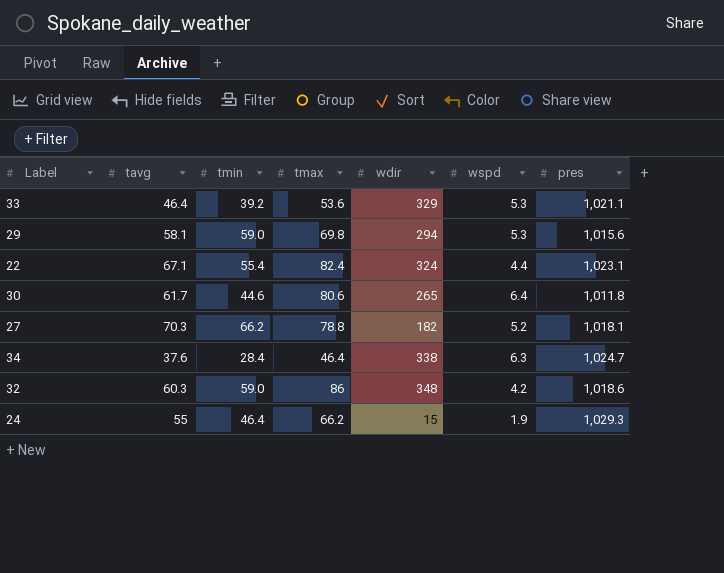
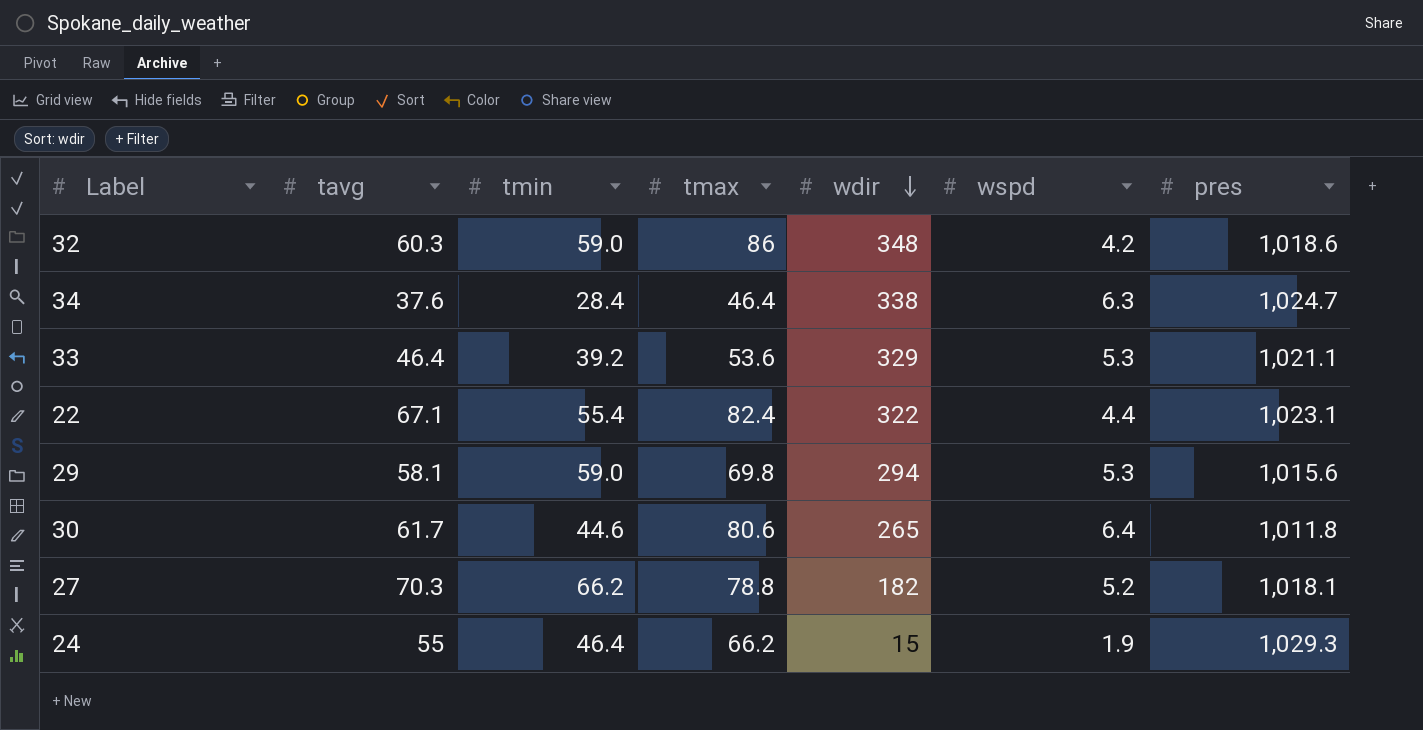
row order: none -> wdir descending
22 | wdir: 324 -> 322

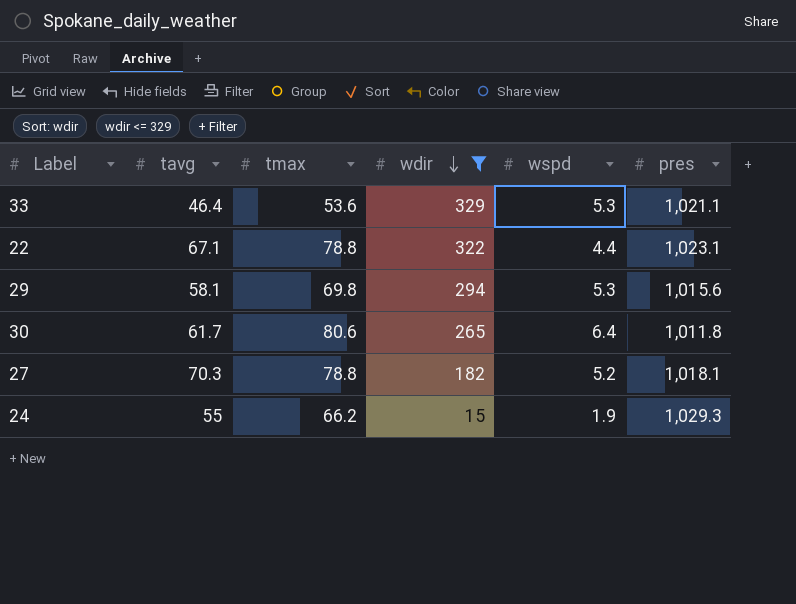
filter: none -> wdir <= 329
column tmin | position: 3 -> none
22 | tmax: 82.4 -> 78.8

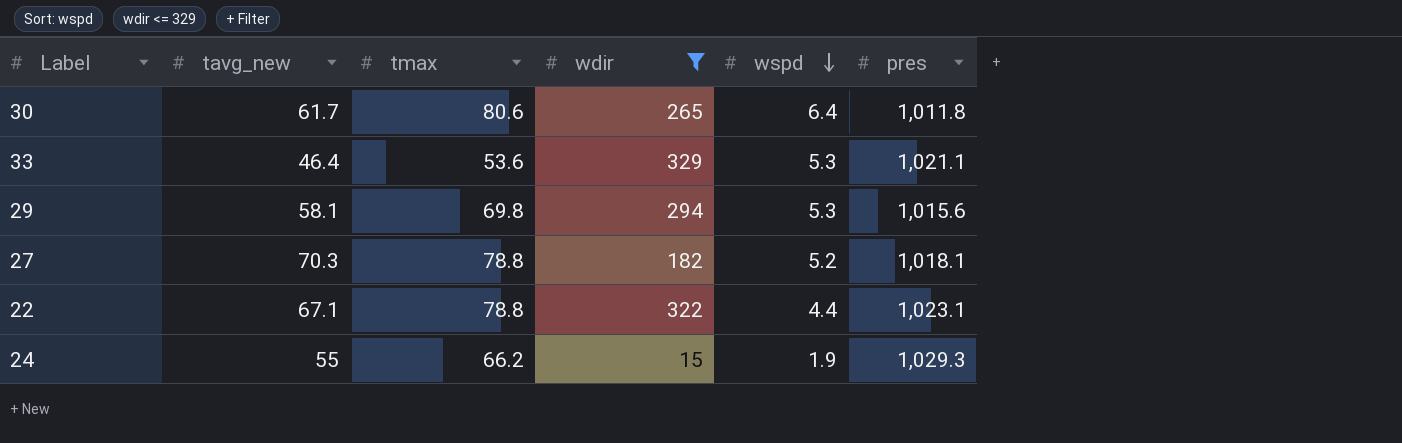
row order: wdir descending -> wspd descending
column name: tavg -> tavg_new

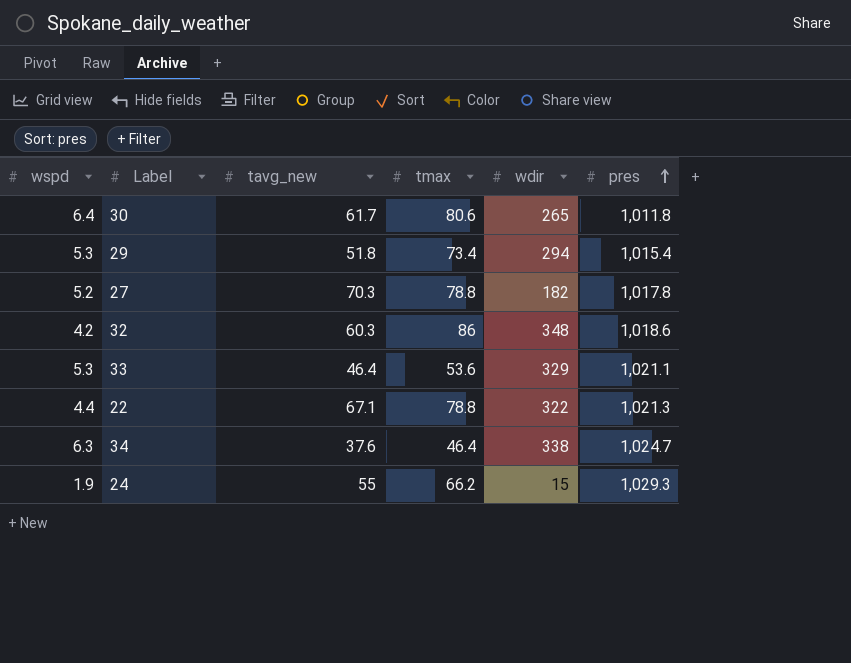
filter: wdir <= 329 -> none
row order: wspd descending -> pres ascending
column wspd | position: 5 -> 1
29 | tavg_new: 58.1 -> 51.8
29 | tmax: 69.8 -> 73.4
29 | pres: 1,015.6 -> 1,015.4
27 | pres: 1,018.1 -> 1,017.8
22 | pres: 1,023.1 -> 1,021.3

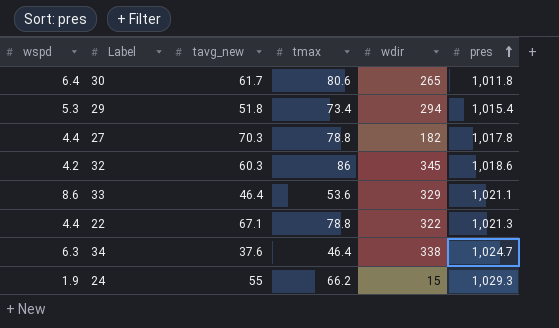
27 | wspd: 5.2 -> 4.4
32 | wdir: 348 -> 345
33 | wspd: 5.3 -> 8.6

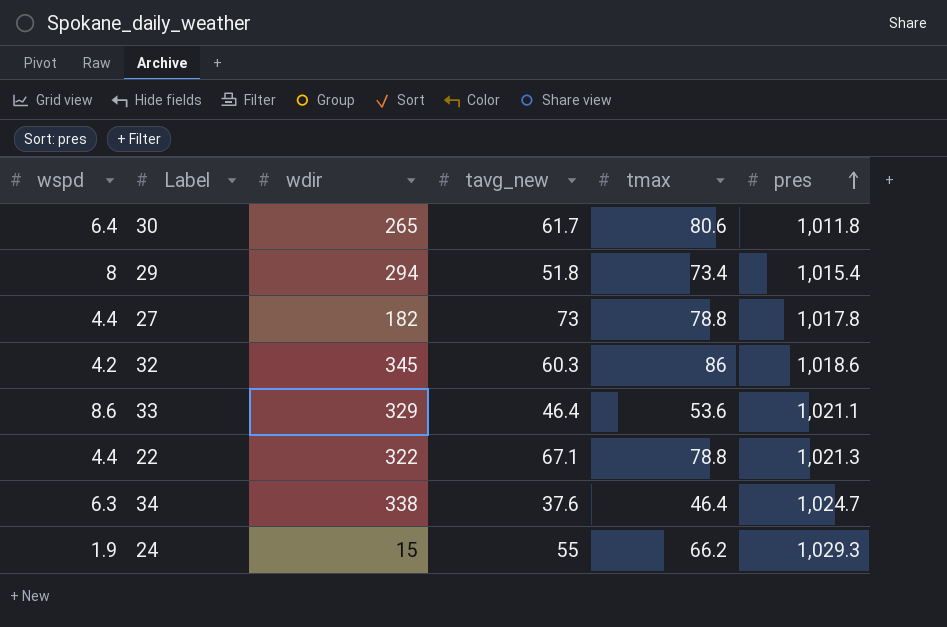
column wdir | position: 5 -> 3
29 | wspd: 5.3 -> 8
27 | tavg_new: 70.3 -> 73

